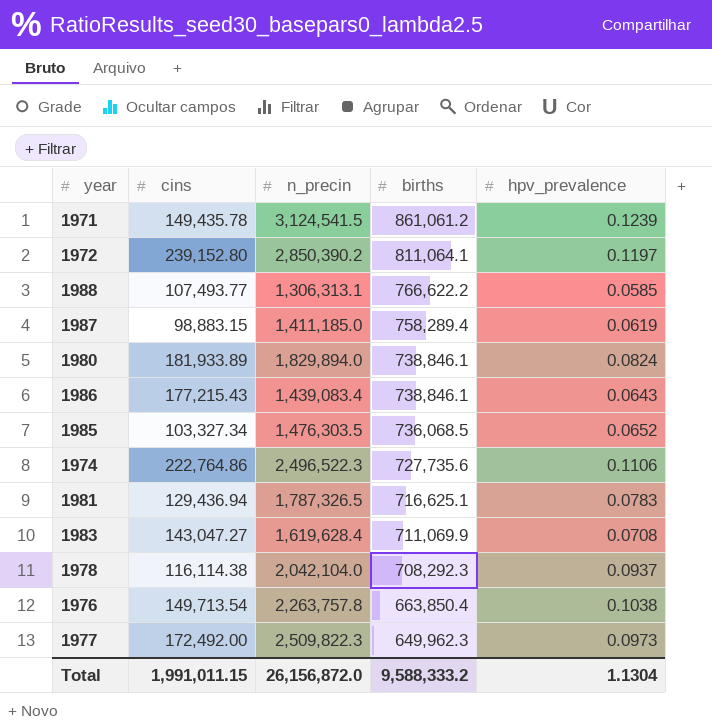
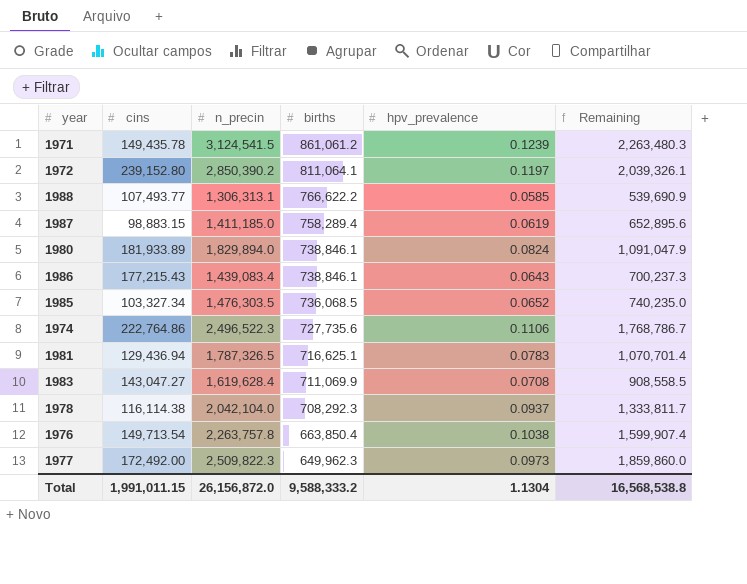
column Remaining | formula: none -> [n_precin] - [births]

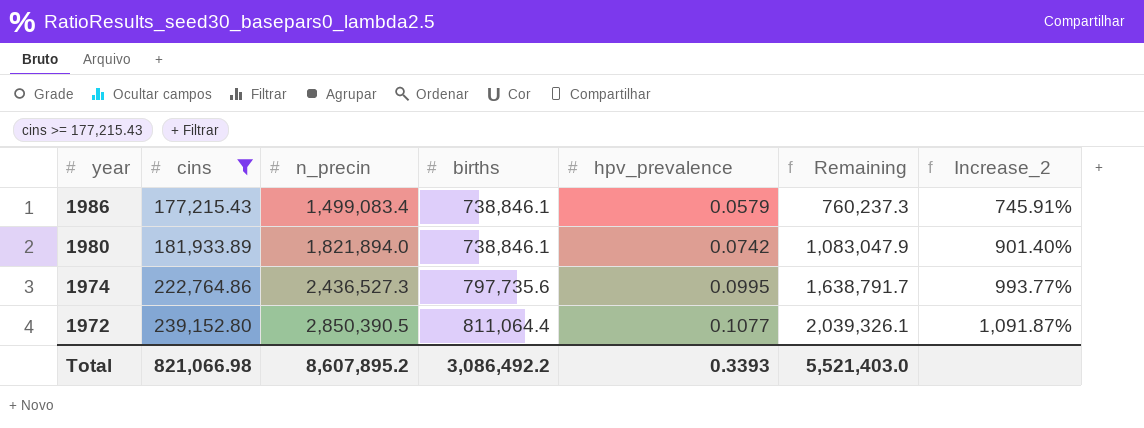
filter: none -> cins >= 177,215.43
row order: births descending -> year descending
column Increase_2 | formula: none -> ([n_precin] - [cins]) / [cins]
1986 | n_precin: 1,439,083.4 -> 1,499,083.4
1986 | hpv_prevalence: 0.0643 -> 0.0579
1986 | Remaining: 700,237.3 -> 760,237.3
1980 | n_precin: 1,829,894.0 -> 1,821,894.0
1980 | hpv_prevalence: 0.0824 -> 0.0742
1980 | Remaining: 1,091,047.9 -> 1,083,047.9
1974 | n_precin: 2,496,522.3 -> 2,436,527.3
1974 | births: 727,735.6 -> 797,735.6
1974 | hpv_prevalence: 0.1106 -> 0.0995
1974 | Remaining: 1,768,786.7 -> 1,638,791.7
1972 | n_precin: 2,850,390.2 -> 2,850,390.5
1972 | births: 811,064.1 -> 811,064.4
1972 | hpv_prevalence: 0.1197 -> 0.1077
Total | cins: 1,991,011.15 -> 821,066.98
Total | n_precin: 26,156,872.0 -> 8,607,895.2
Total | births: 9,588,333.2 -> 3,086,492.2
Total | hpv_prevalence: 1.1304 -> 0.3393
Total | Remaining: 16,568,538.8 -> 5,521,403.0

